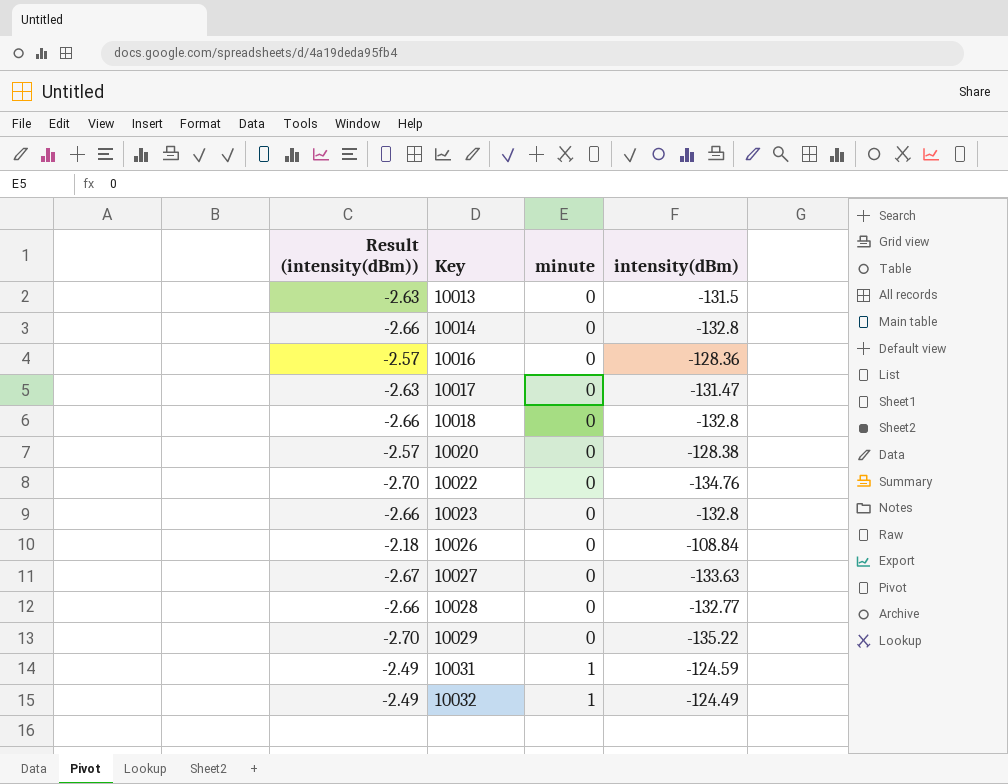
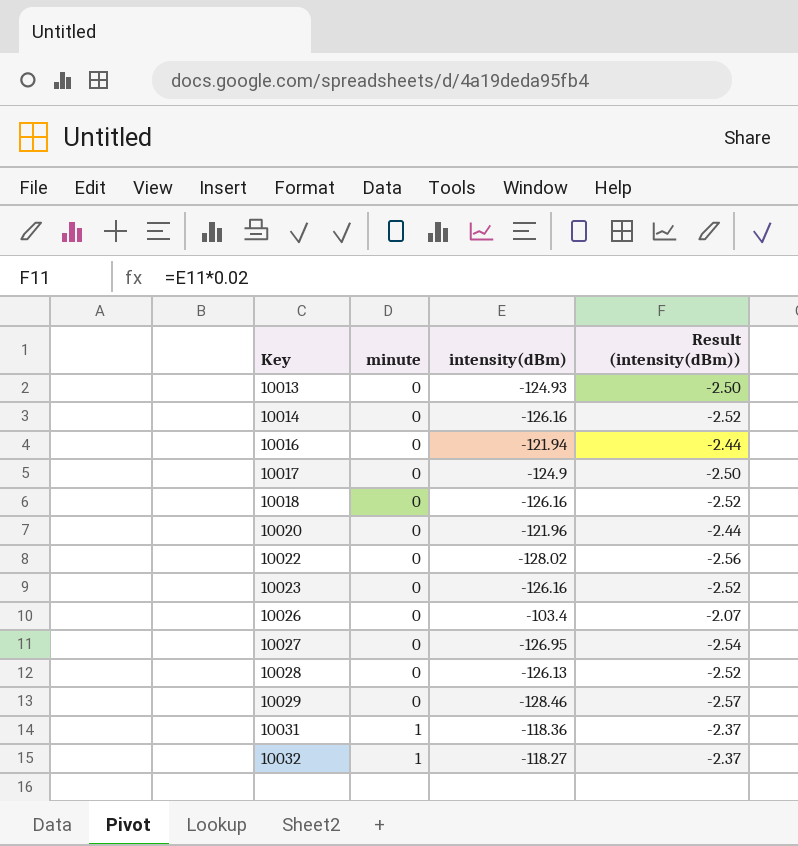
column Result (intensity(dBm)) | position: 1 -> 4
10013 | intensity(dBm): -131.5 -> -124.93
10013 | Result (intensity(dBm)): -2.63 -> -2.50
10014 | intensity(dBm): -132.8 -> -126.16
10014 | Result (intensity(dBm)): -2.66 -> -2.52
10016 | intensity(dBm): -128.36 -> -121.94
10016 | Result (intensity(dBm)): -2.57 -> -2.44
10017 | intensity(dBm): -131.47 -> -124.9
10017 | Result (intensity(dBm)): -2.63 -> -2.50
10018 | intensity(dBm): -132.8 -> -126.16
10018 | Result (intensity(dBm)): -2.66 -> -2.52
10020 | intensity(dBm): -128.38 -> -121.96
10020 | Result (intensity(dBm)): -2.57 -> -2.44
10022 | intensity(dBm): -134.76 -> -128.02
10022 | Result (intensity(dBm)): -2.70 -> -2.56
10023 | intensity(dBm): -132.8 -> -126.16
10023 | Result (intensity(dBm)): -2.66 -> -2.52
10026 | intensity(dBm): -108.84 -> -103.4
10026 | Result (intensity(dBm)): -2.18 -> -2.07
10027 | intensity(dBm): -133.63 -> -126.95
10027 | Result (intensity(dBm)): -2.67 -> -2.54
10028 | intensity(dBm): -132.77 -> -126.13
10028 | Result (intensity(dBm)): -2.66 -> -2.52
10029 | intensity(dBm): -135.22 -> -128.46
10029 | Result (intensity(dBm)): -2.70 -> -2.57
10031 | intensity(dBm): -124.59 -> -118.36
10031 | Result (intensity(dBm)): -2.49 -> -2.37
10032 | intensity(dBm): -124.49 -> -118.27
10032 | Result (intensity(dBm)): -2.49 -> -2.37

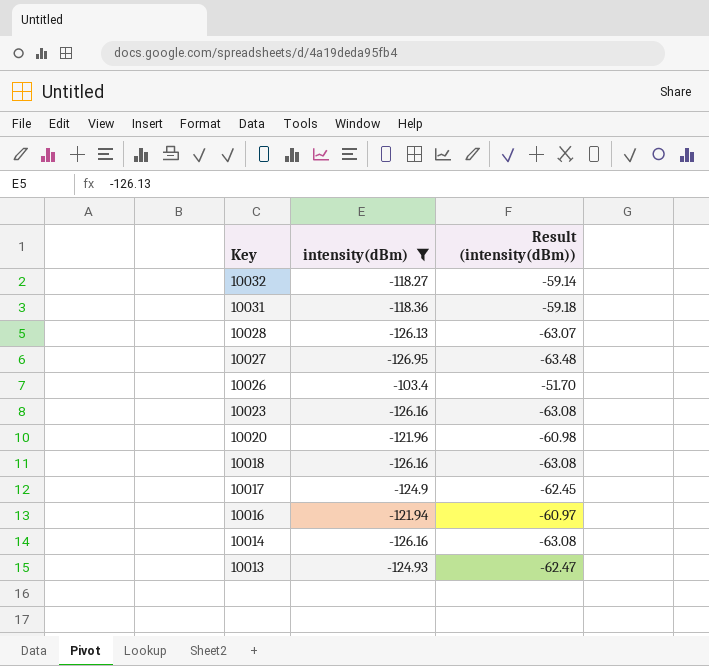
filter: none -> intensity(dBm) >= -126.95
row order: Key ascending -> Key descending
column minute | position: 2 -> none
column Result (intensity(dBm)) | formula: [intensity(dBm)] * 0.02 -> [intensity(dBm)] * 0.5

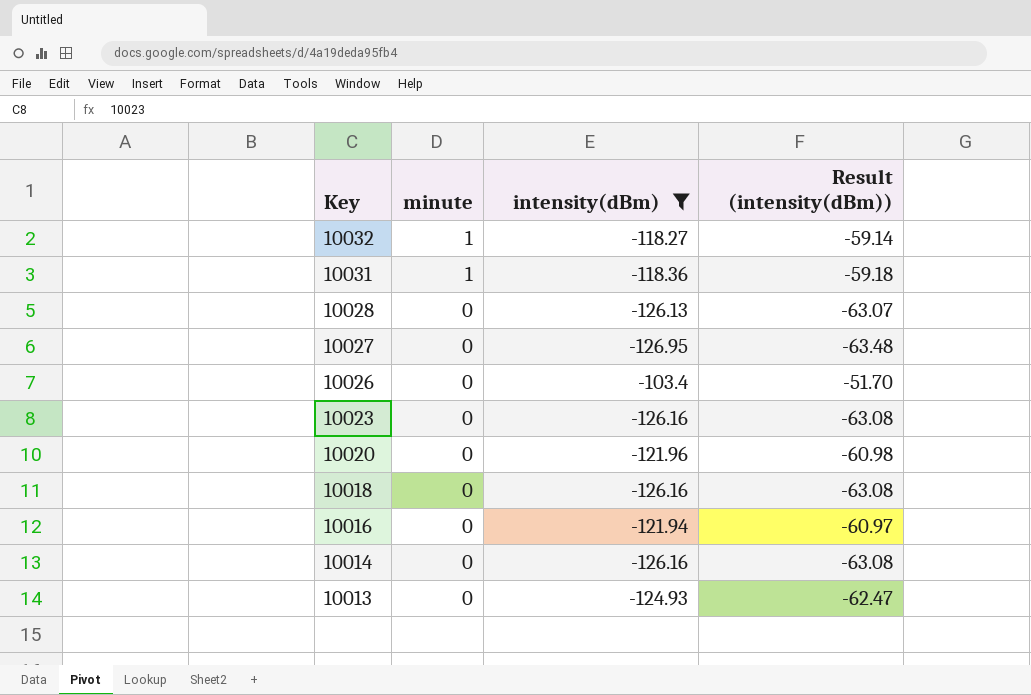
column minute | position: none -> 2
row 10017: -124.9 | -62.45 -> none

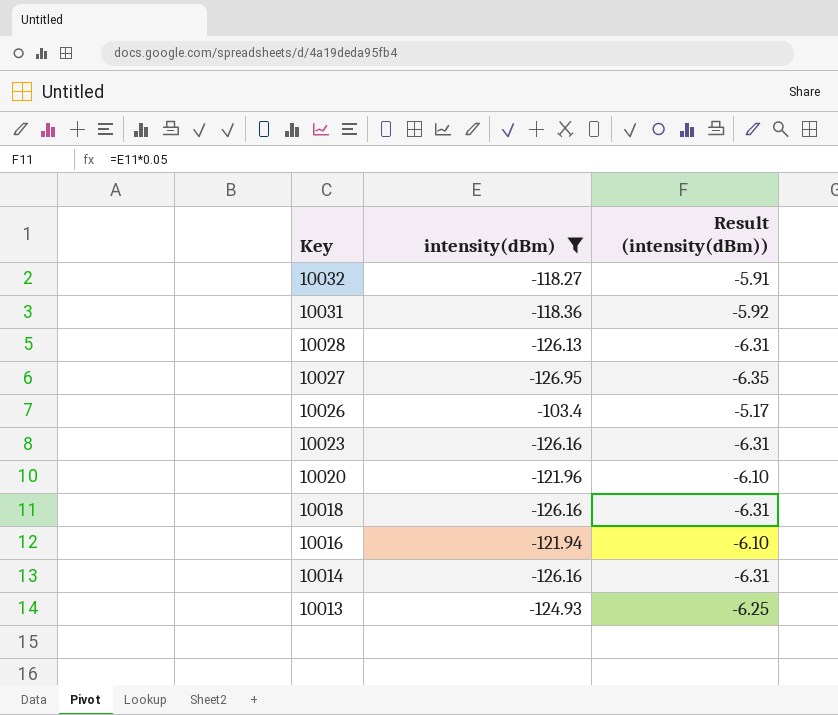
column minute | position: 2 -> none
column Result (intensity(dBm)) | formula: [intensity(dBm)] * 0.5 -> [intensity(dBm)] * 0.05

